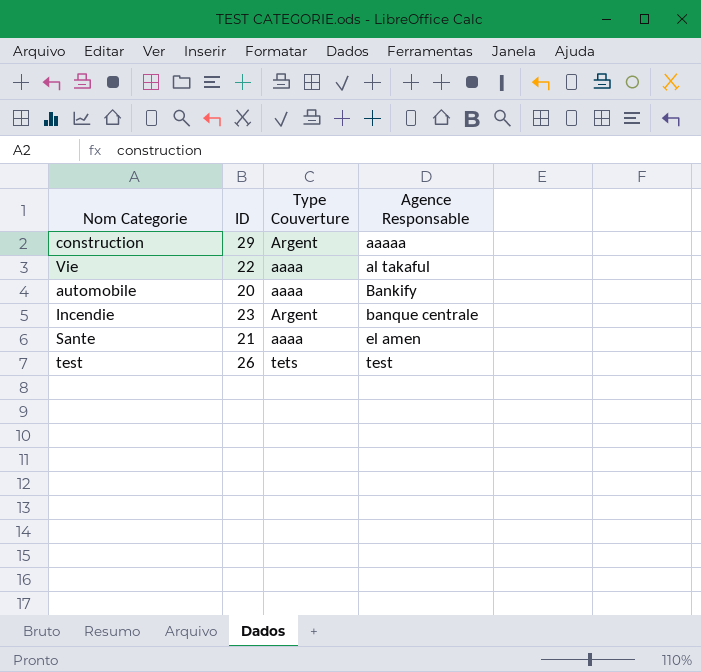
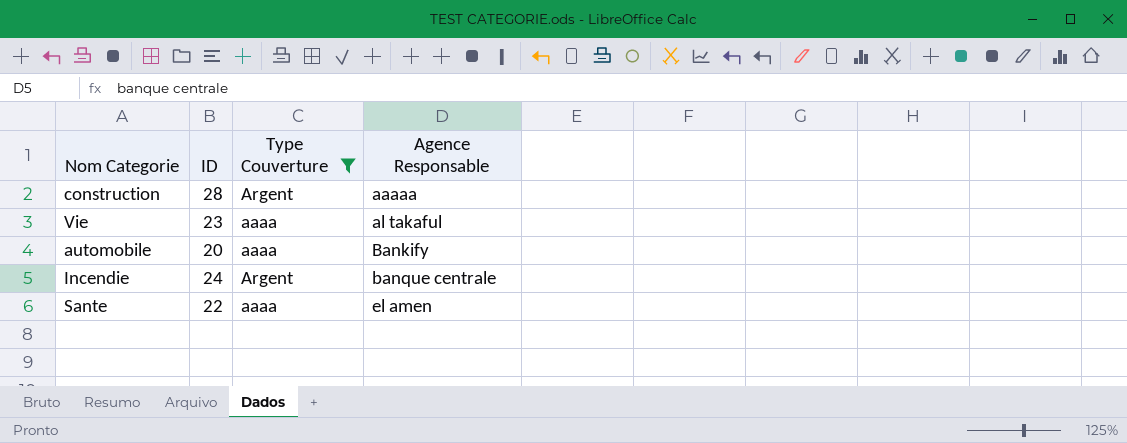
filter: none -> Type Couverture != tets
construction | ID: 29 -> 28
Vie | ID: 22 -> 23
Incendie | ID: 23 -> 24
Sante | ID: 21 -> 22

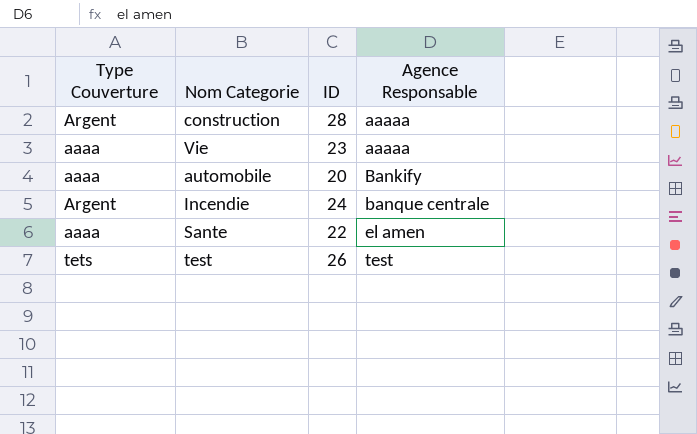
filter: Type Couverture != tets -> none
column Type Couverture | position: 3 -> 1
Vie | Agence Responsable: al takaful -> aaaaa

